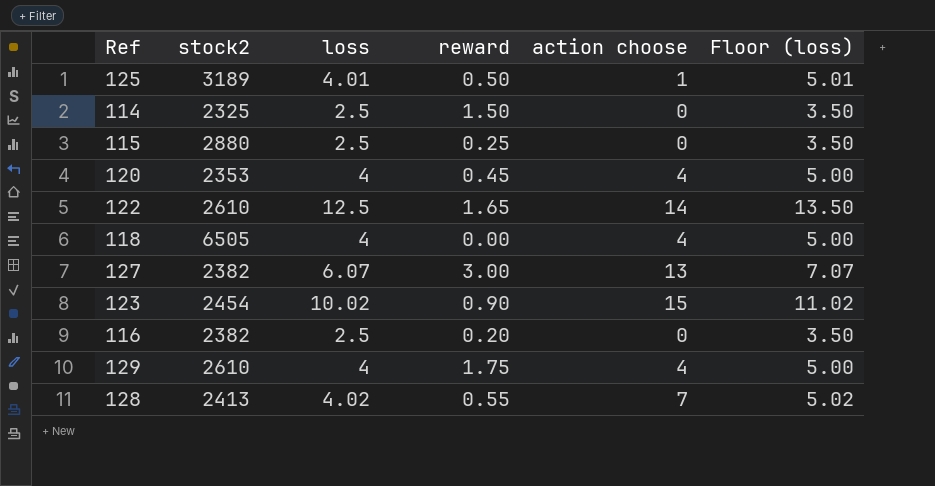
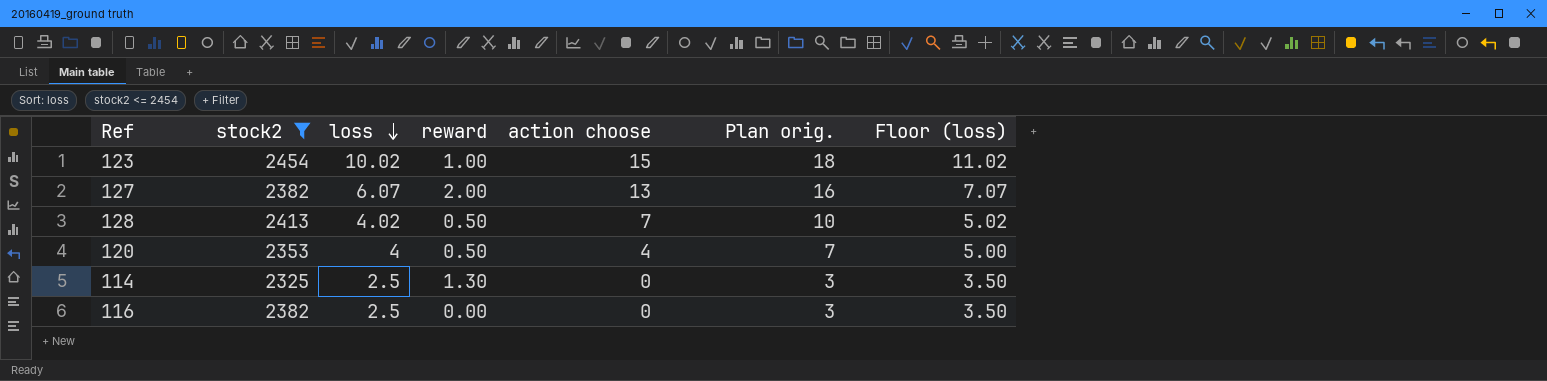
filter: none -> stock2 <= 2454
row order: none -> loss descending
column Plan orig. | formula: none -> [action choose] + 3
123 | reward: 0.90 -> 1.00
127 | reward: 3.00 -> 2.00
128 | reward: 0.55 -> 0.50
120 | reward: 0.45 -> 0.50
114 | reward: 1.50 -> 1.30
116 | reward: 0.20 -> 0.00

